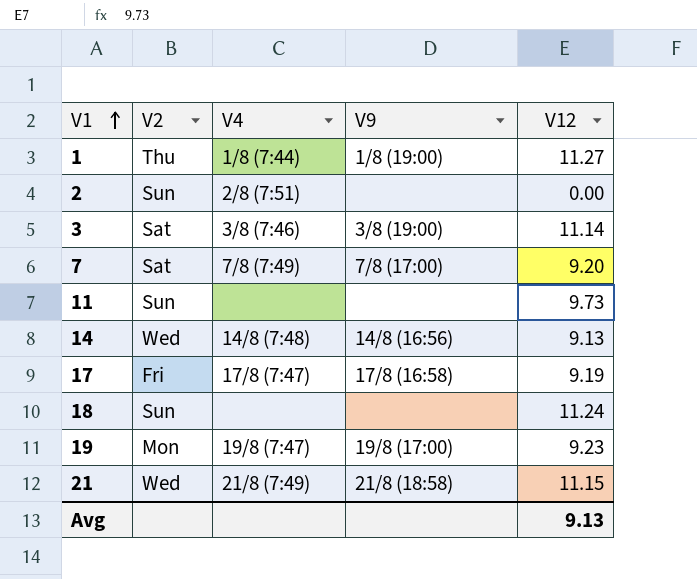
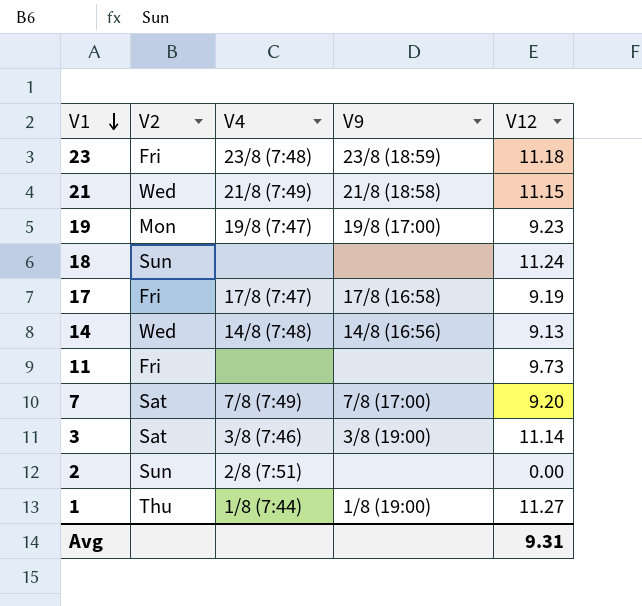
row order: V1 ascending -> V1 descending
row 23: none -> Fri | 23/8 (7:48) | 23/8 (18:59) | 11.18
11 | V2: Sun -> Fri
Avg | V12: 9.13 -> 9.31

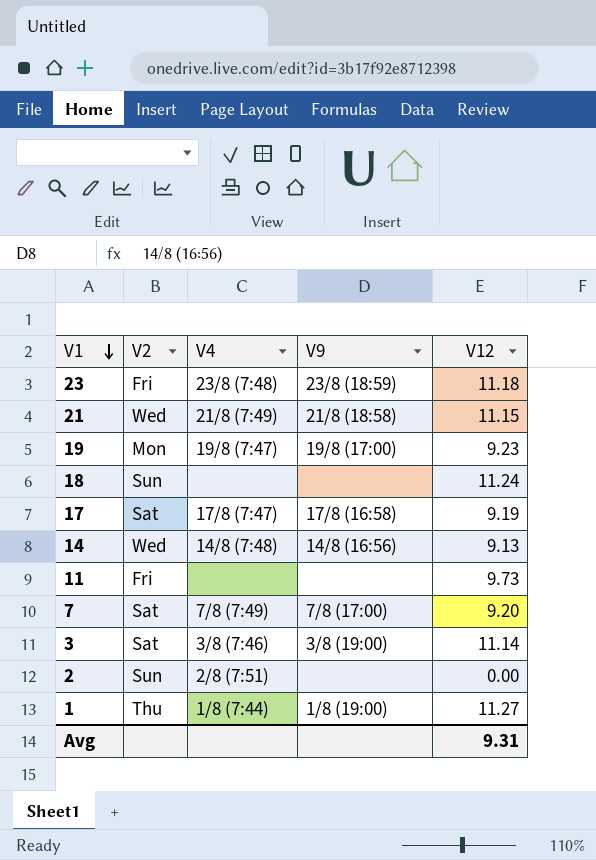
17 | V2: Fri -> Sat

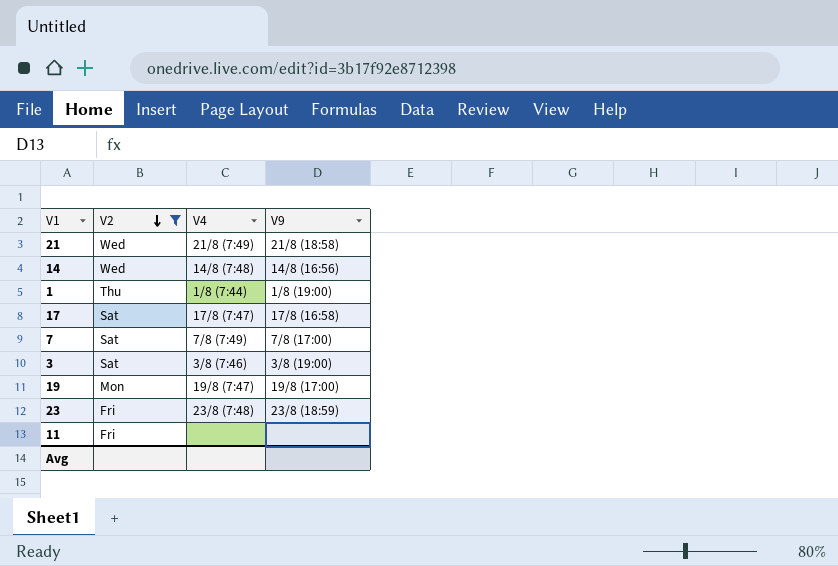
filter: none -> V2 != Sun
row order: V1 descending -> V2 descending
column V12 | position: 5 -> none

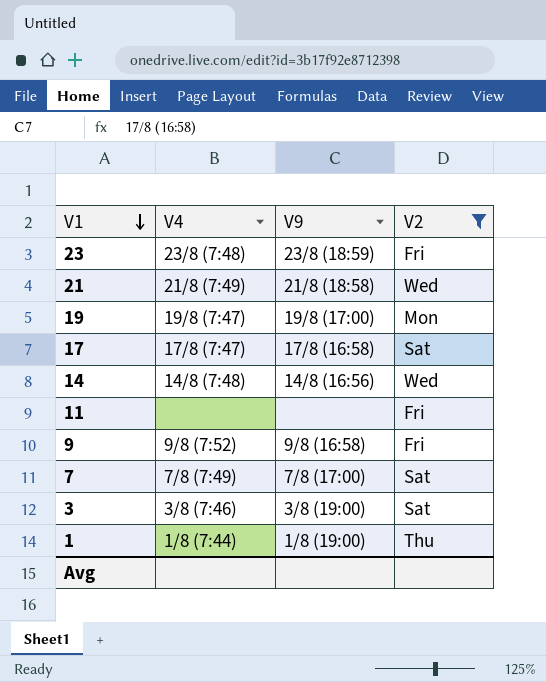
row order: V2 descending -> V1 descending
column V2 | position: 2 -> 4
row 9: none -> 9/8 (7:52) | 9/8 (16:58) | Fri

